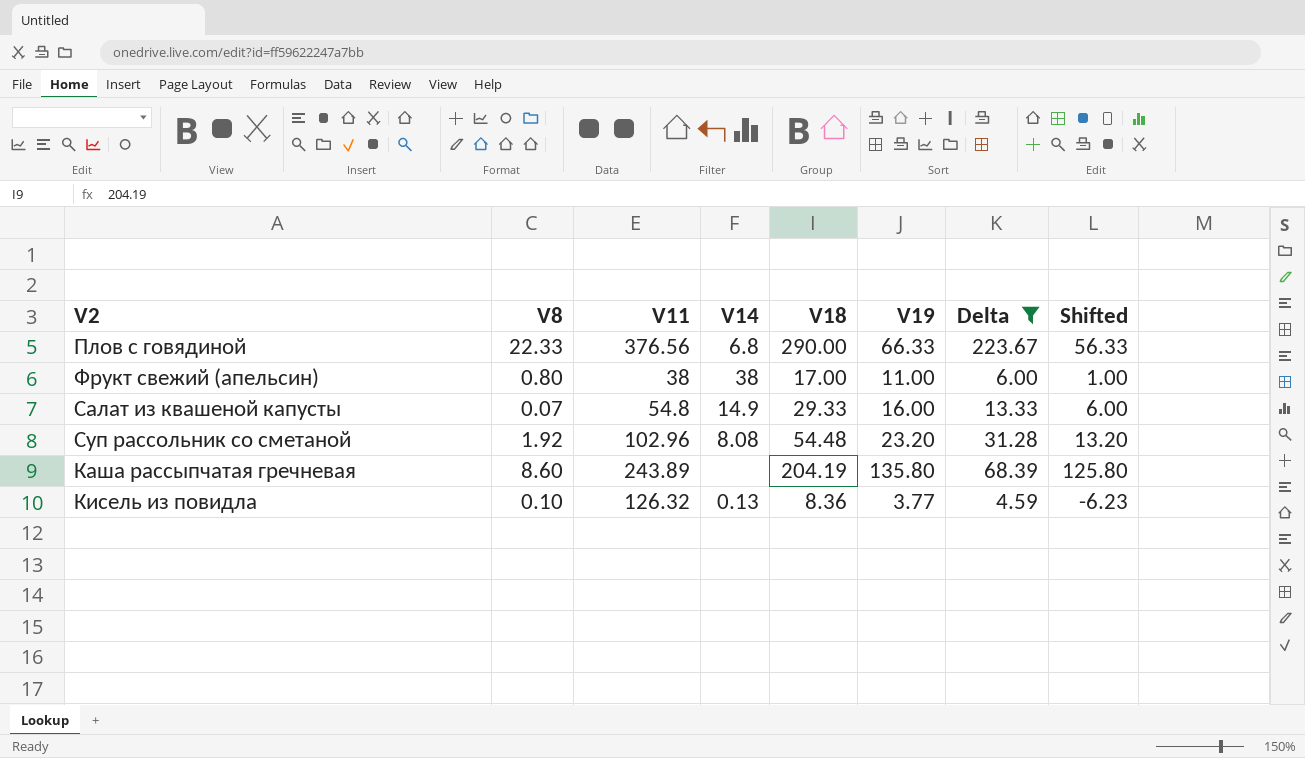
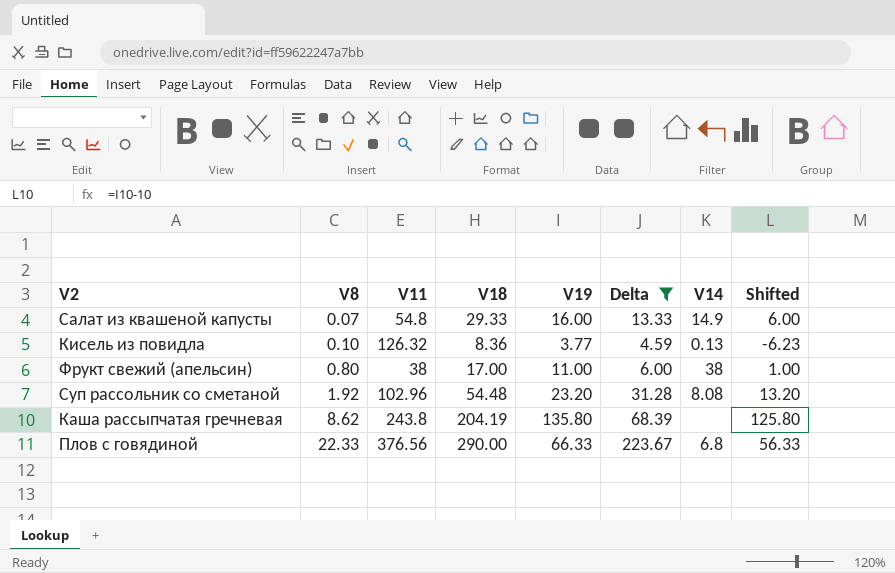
row order: none -> V8 ascending
column V14 | position: 4 -> 7
Каша рассыпчатая гречневая | V8: 8.60 -> 8.62
Каша рассыпчатая гречневая | V11: 243.89 -> 243.8

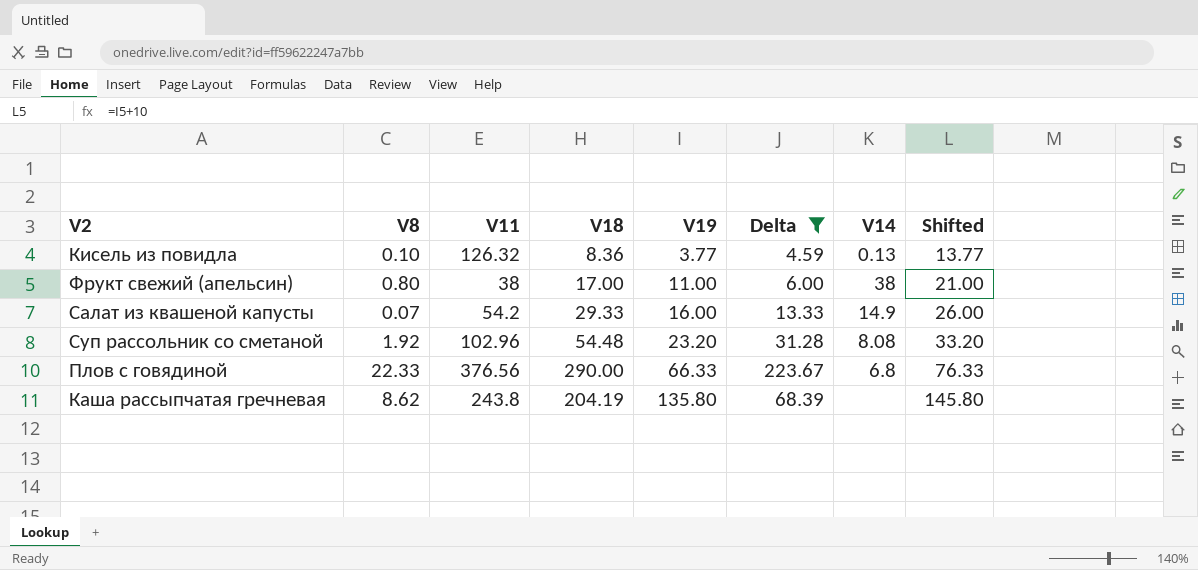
row order: V8 ascending -> V19 ascending
column Shifted | formula: [V19] - 10 -> [V19] + 10
Салат из квашеной капусты | V11: 54.8 -> 54.2

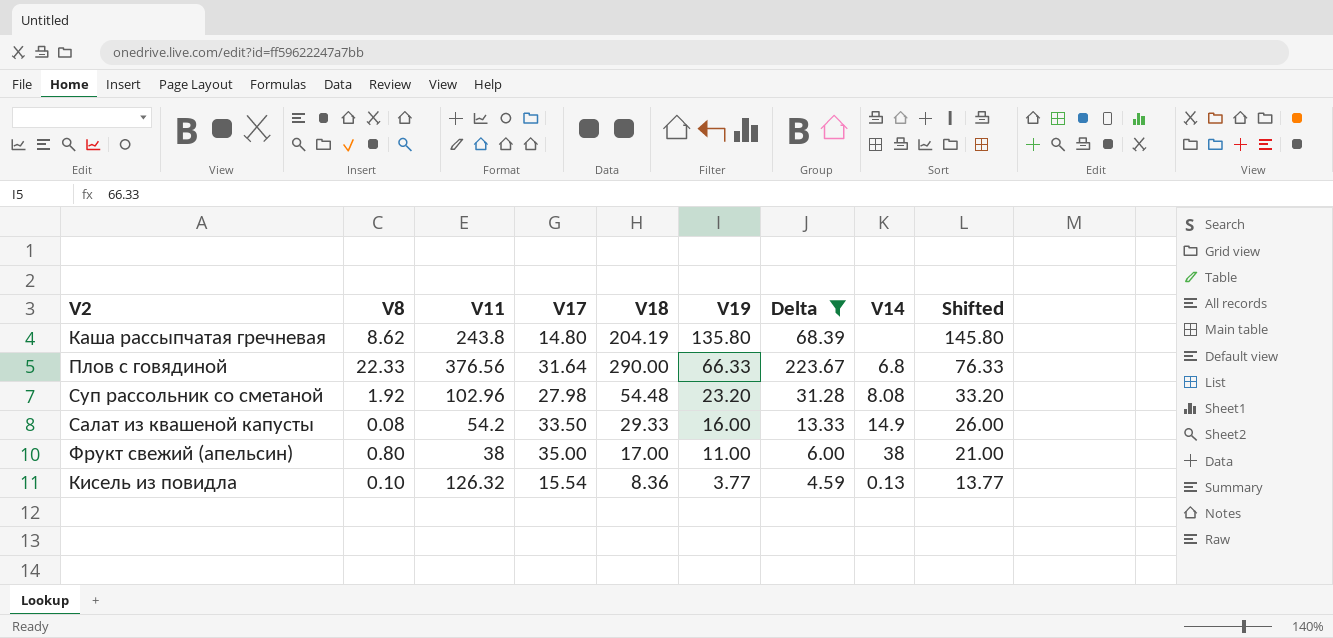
row order: V19 ascending -> V19 descending
column V17 | position: none -> 4
Салат из квашеной капусты | V8: 0.07 -> 0.08

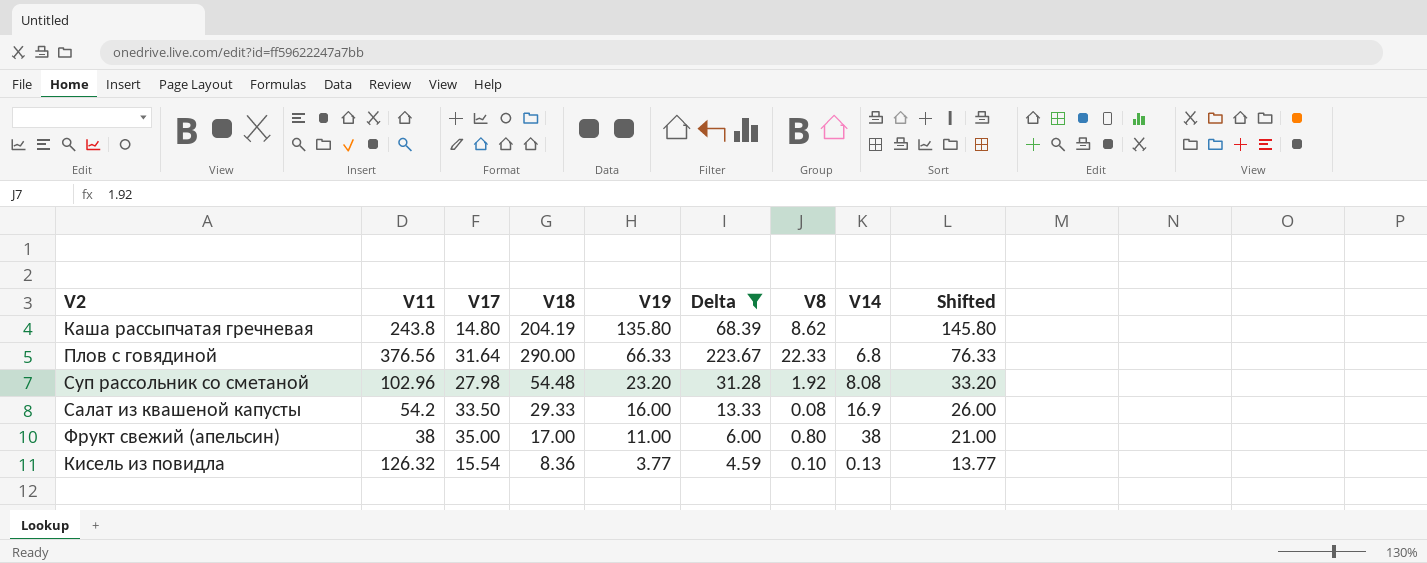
column V8 | position: 2 -> 7
Салат из квашеной капусты | V14: 14.9 -> 16.9

